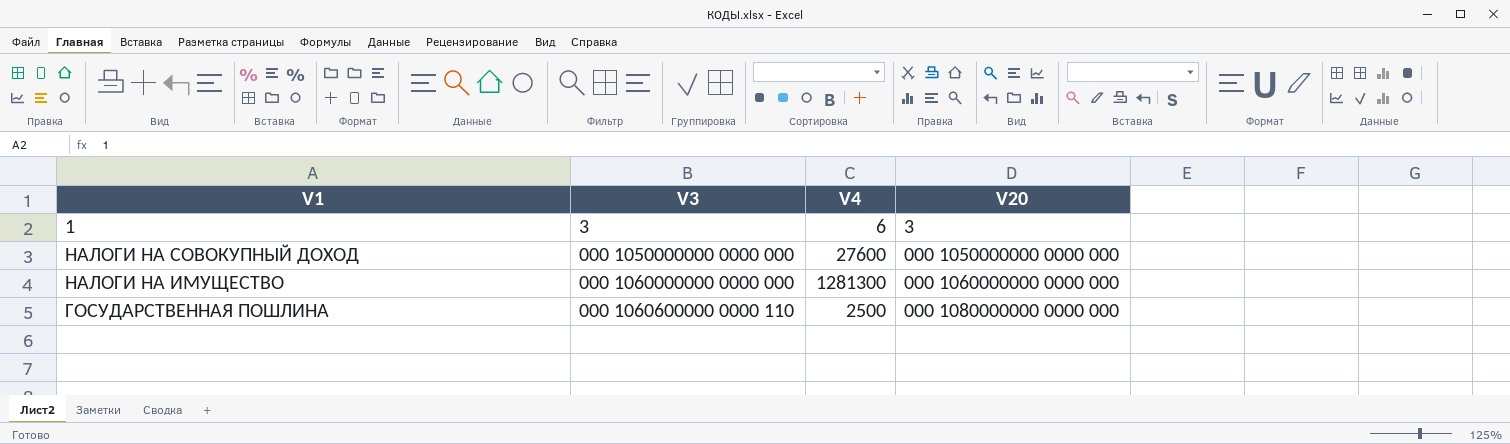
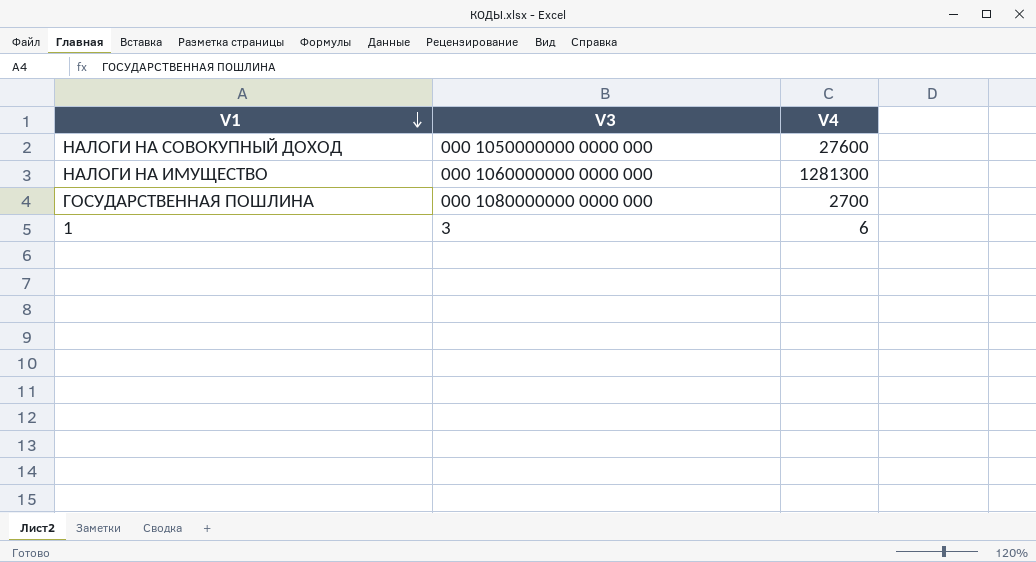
row order: none -> V1 descending
column V20 | position: 4 -> none
ГОСУДАРСТВЕННАЯ ПОШЛИНА | V3: 000 1060600000 0000 110 -> 000 1080000000 0000 000
ГОСУДАРСТВЕННАЯ ПОШЛИНА | V4: 2500 -> 2700

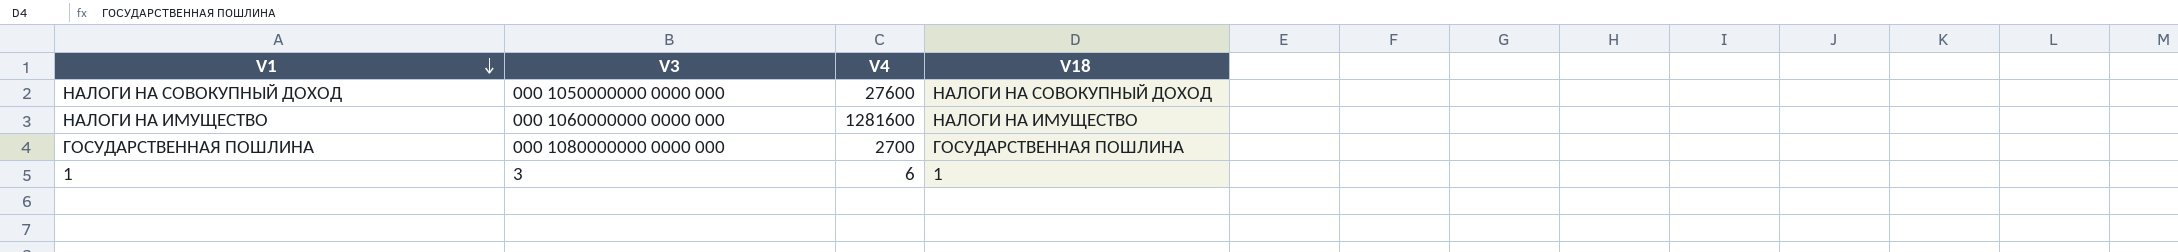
column V18 | position: none -> 4
НАЛОГИ НА ИМУЩЕСТВО | V4: 1281300 -> 1281600

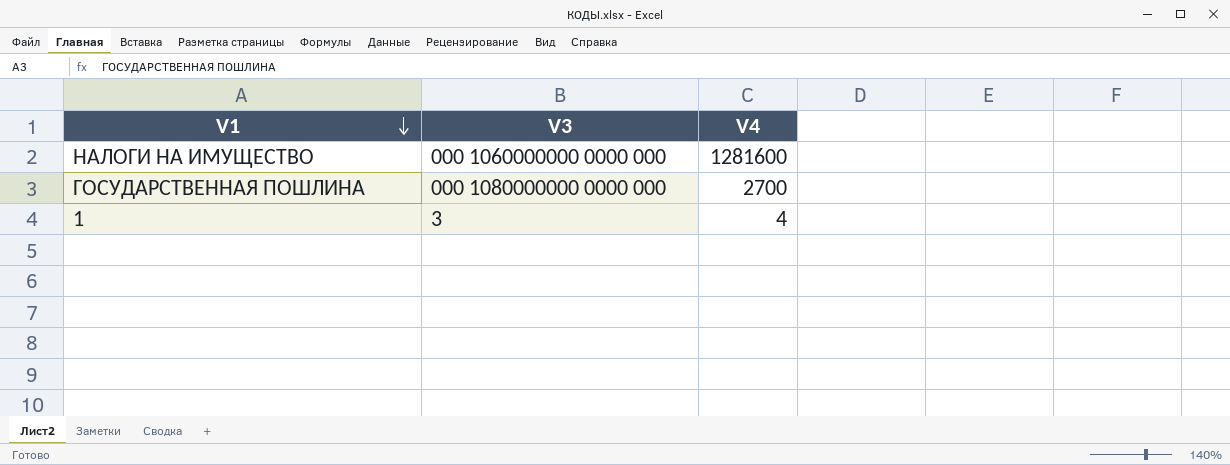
column V18 | position: 4 -> none
row НАЛОГИ НА СОВОКУПНЫЙ ДОХОД: 000 1050000000 0000 000 | 27600 | НАЛОГИ НА СОВОКУПНЫЙ ДОХОД -> none
1 | V4: 6 -> 4

